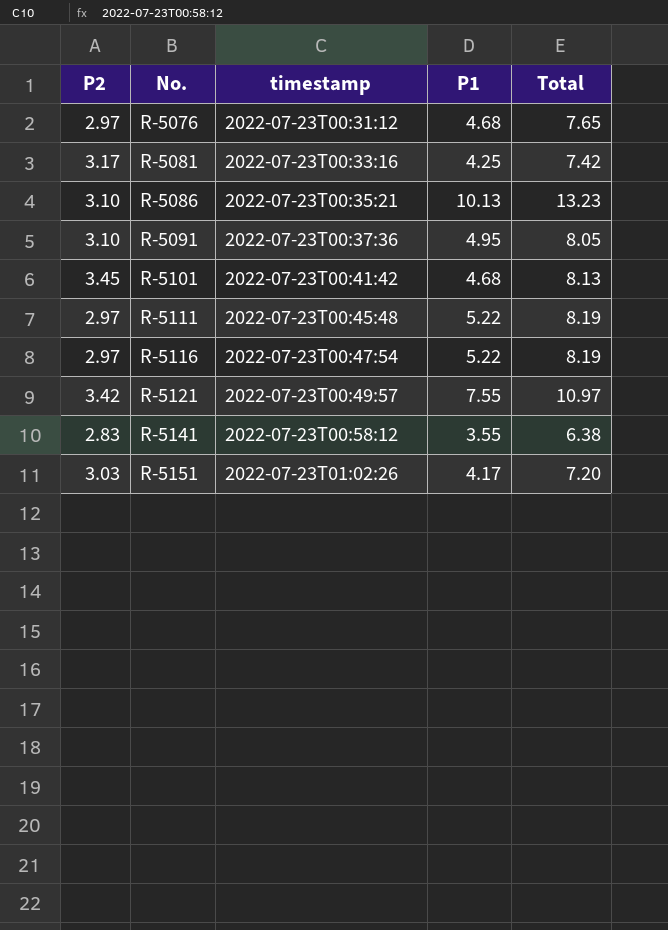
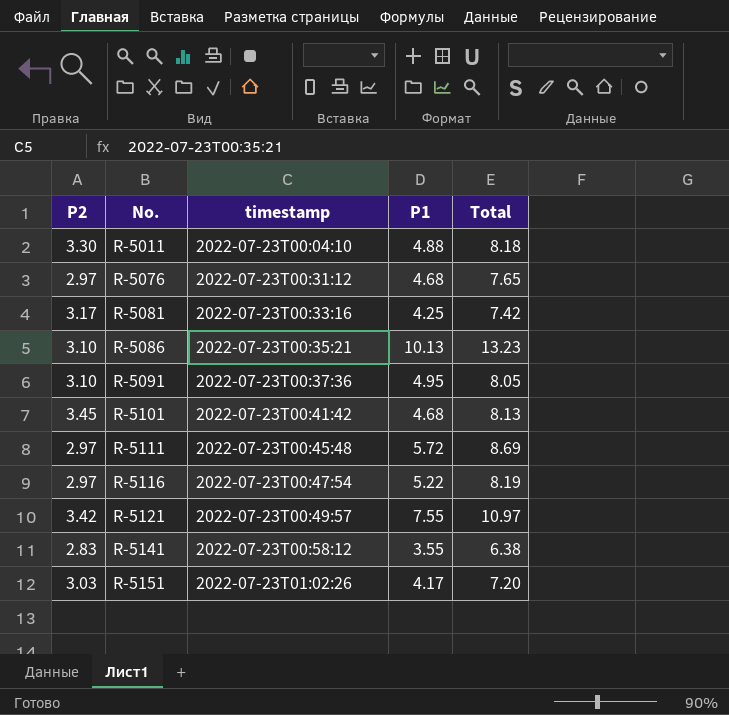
row R-5011: none -> 3.30 | 2022-07-23T00:04:10 | 4.88 | 8.18
R-5111 | P1: 5.22 -> 5.72
R-5111 | Total: 8.19 -> 8.69

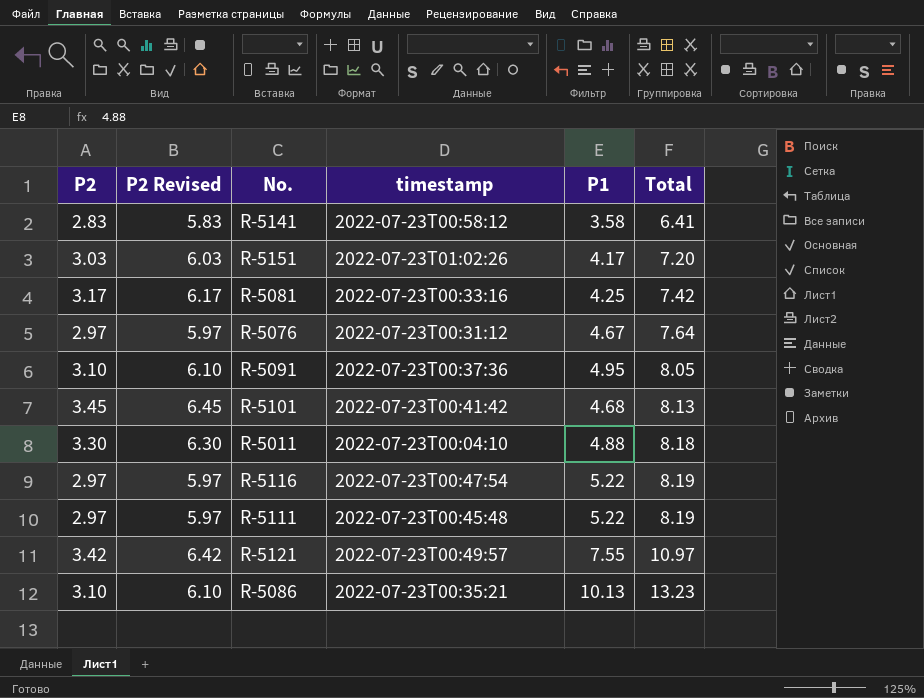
row order: No. ascending -> Total ascending
column P2 Revised | formula: none -> [P2] + 3
R-5141 | P1: 3.55 -> 3.58
R-5141 | Total: 6.38 -> 6.41
R-5076 | P1: 4.68 -> 4.67
R-5076 | Total: 7.65 -> 7.64
R-5111 | P1: 5.72 -> 5.22
R-5111 | Total: 8.69 -> 8.19

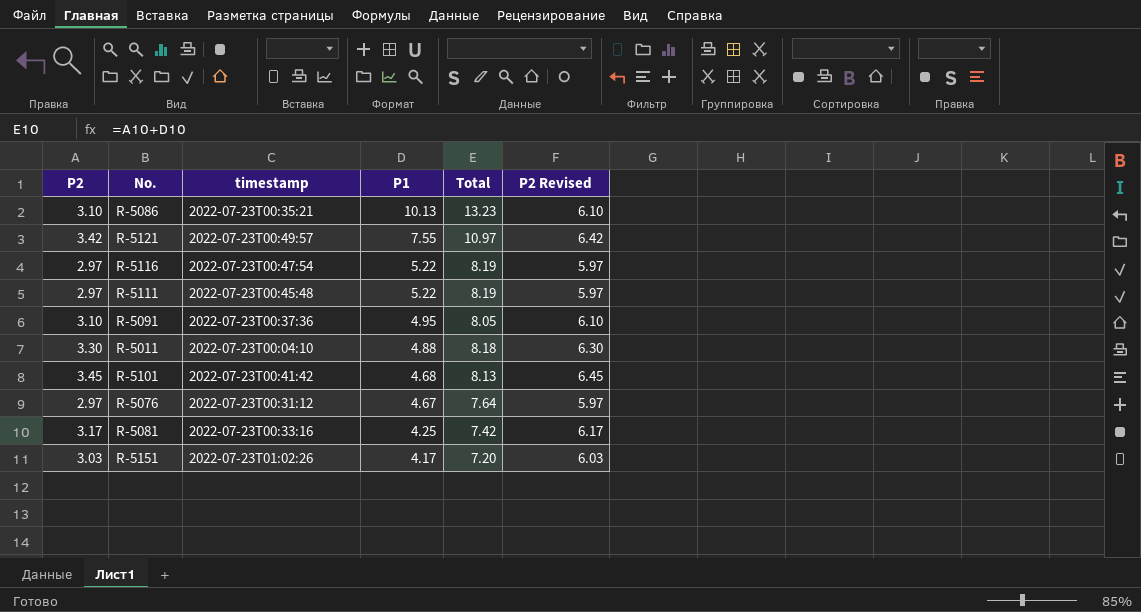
row order: Total ascending -> P1 descending
column P2 Revised | position: 2 -> 6
row R-5141: 2.83 | 5.83 | 2022-07-23T00:58:12 | 3.58 | 6.41 -> none

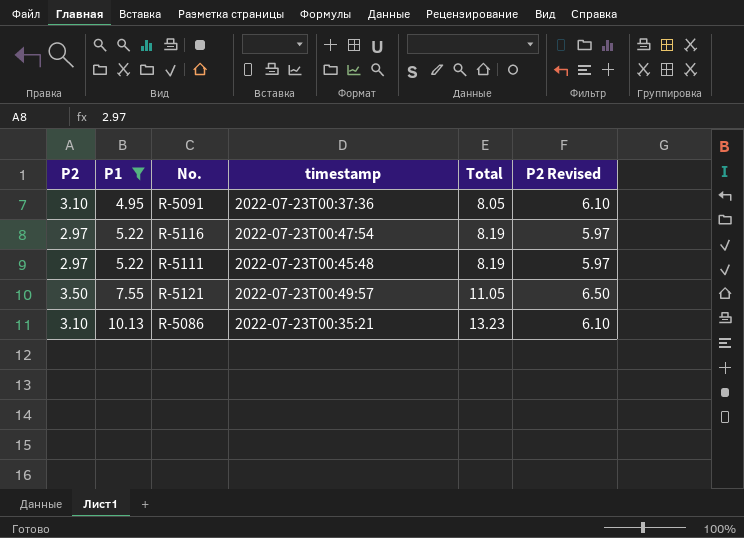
filter: none -> P1 >= 4.95
row order: P1 descending -> P1 ascending
column P1 | position: 4 -> 2
R-5121 | P2: 3.42 -> 3.50
R-5121 | Total: 10.97 -> 11.05
R-5121 | P2 Revised: 6.42 -> 6.50

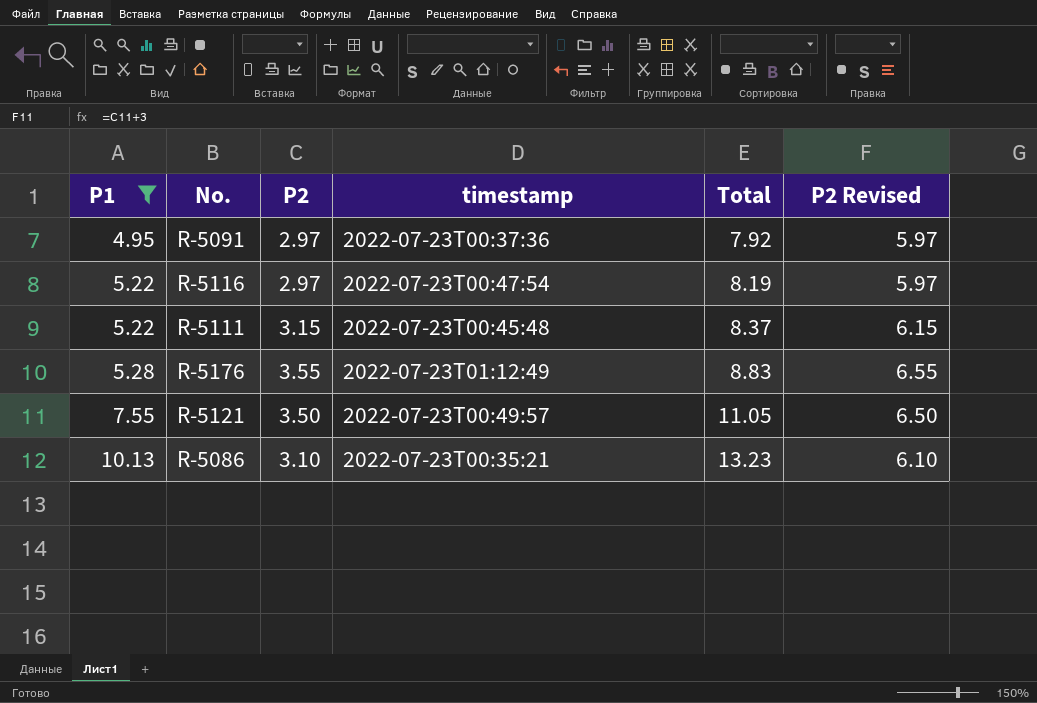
column P2 | position: 1 -> 3
R-5091 | P2: 3.10 -> 2.97
R-5091 | Total: 8.05 -> 7.92
R-5091 | P2 Revised: 6.10 -> 5.97
R-5111 | P2: 2.97 -> 3.15
R-5111 | Total: 8.19 -> 8.37
R-5111 | P2 Revised: 5.97 -> 6.15
row R-5176: none -> 5.28 | 3.55 | 2022-07-23T01:12:49 | 8.83 | 6.55

